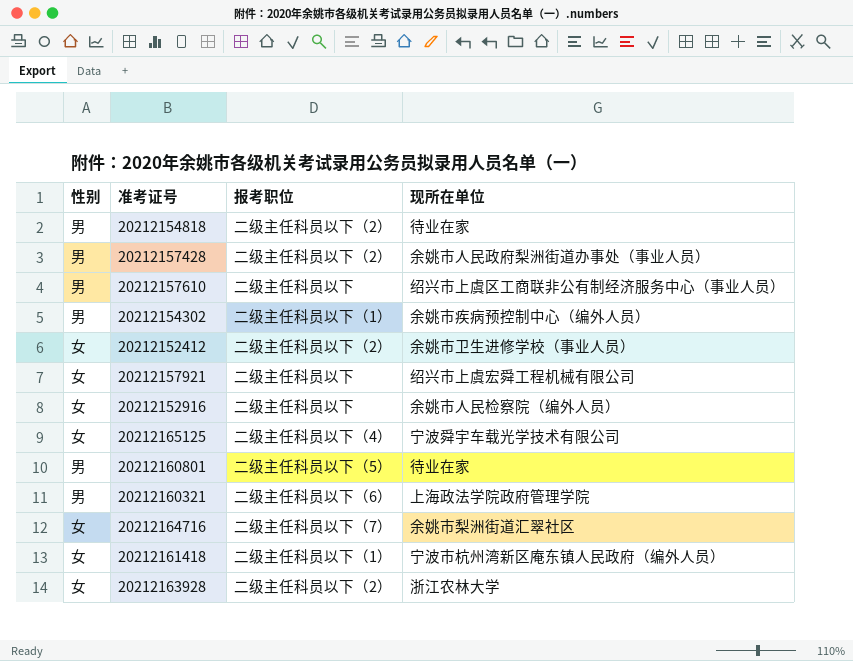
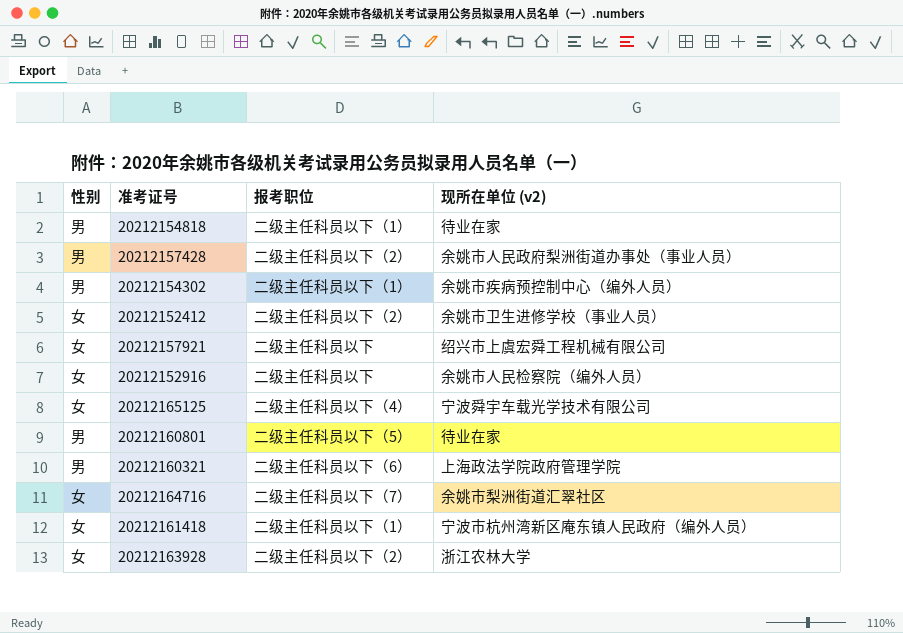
column name: 现所在单位 -> 现所在单位 (v2)
row 20212157610: 男 | 二级主任科员以下 | 绍兴市上虞区工商联非公有制经济服务中心（事业人员） -> none
20212154818 | 报考职位: 二级主任科员以下（2） -> 二级主任科员以下（1）

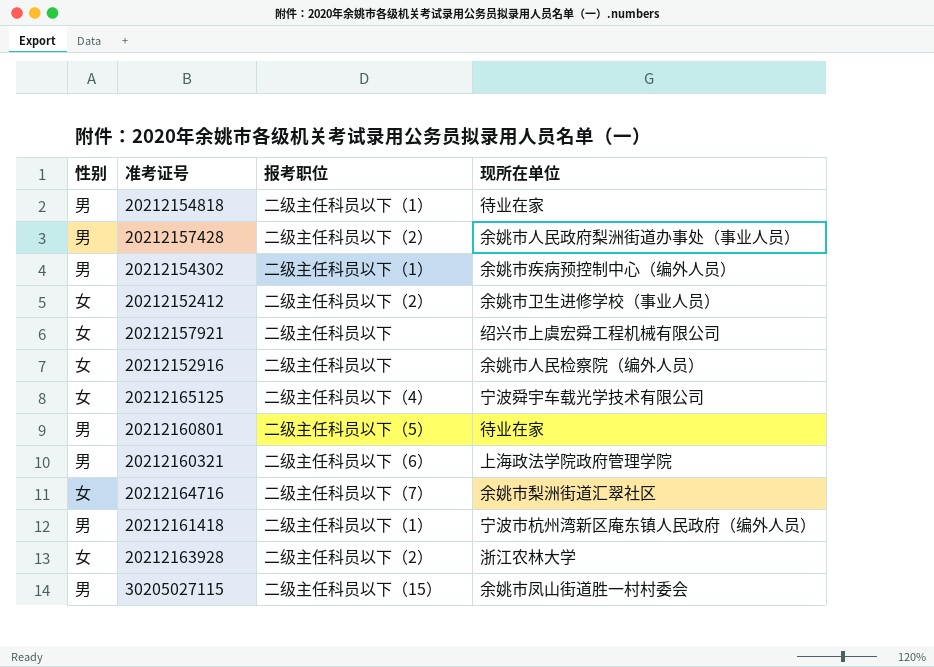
column name: 现所在单位 (v2) -> 现所在单位
20212161418 | 性别: 女 -> 男
row 30205027115: none -> 男 | 二级主任科员以下（15） | 余姚市凤山街道胜一村村委会

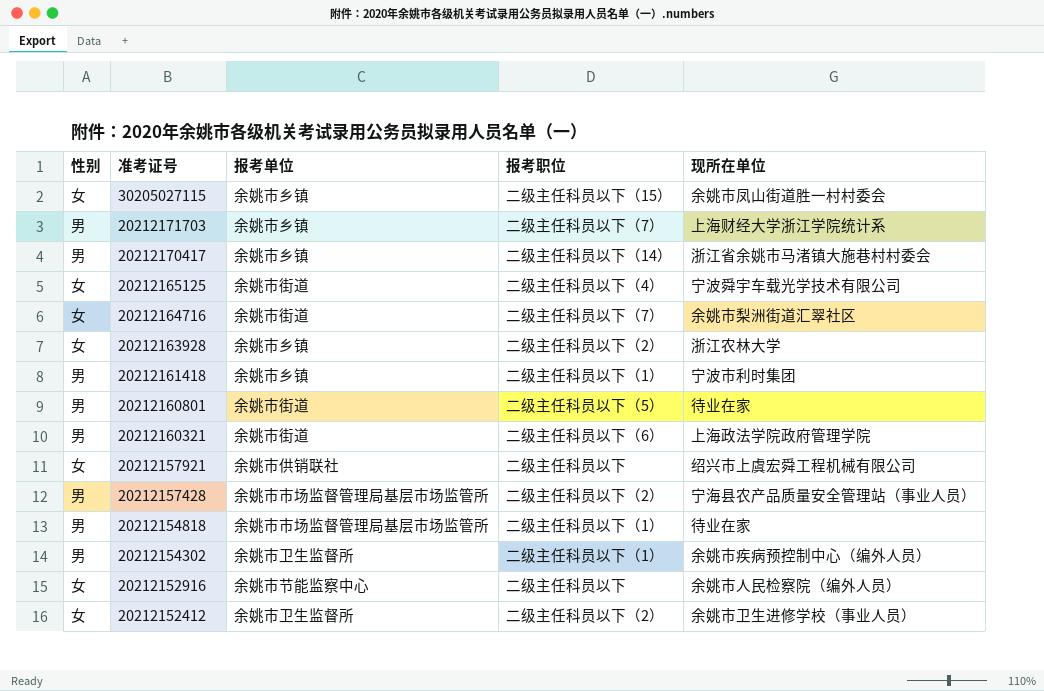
row order: none -> 准考证号 descending
column 报考单位 | position: none -> 3
30205027115 | 性别: 男 -> 女
row 20212171703: none -> 男 | 余姚市乡镇 | 二级主任科员以下（7） | 上海财经大学浙江学院统计系
row 20212170417: none -> 男 | 余姚市乡镇 | 二级主任科员以下（14） | 浙江省余姚市马渚镇大施巷村村委会
20212161418 | 现所在单位: 宁波市杭州湾新区庵东镇人民政府（编外人员） -> 宁波市利时集团
20212157428 | 现所在单位: 余姚市人民政府梨洲街道办事处（事业人员） -> 宁海县农产品质量安全管理站（事业人员）

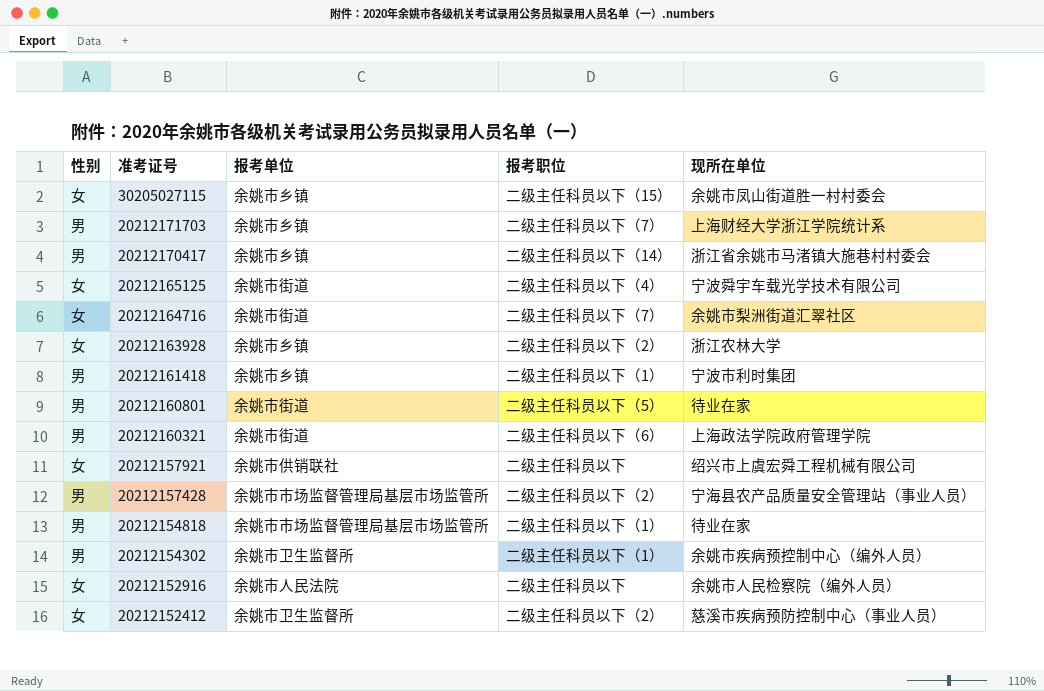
20212152916 | 报考单位: 余姚市节能监察中心 -> 余姚市人民法院
20212152412 | 现所在单位: 余姚市卫生进修学校（事业人员） -> 慈溪市疾病预防控制中心（事业人员）

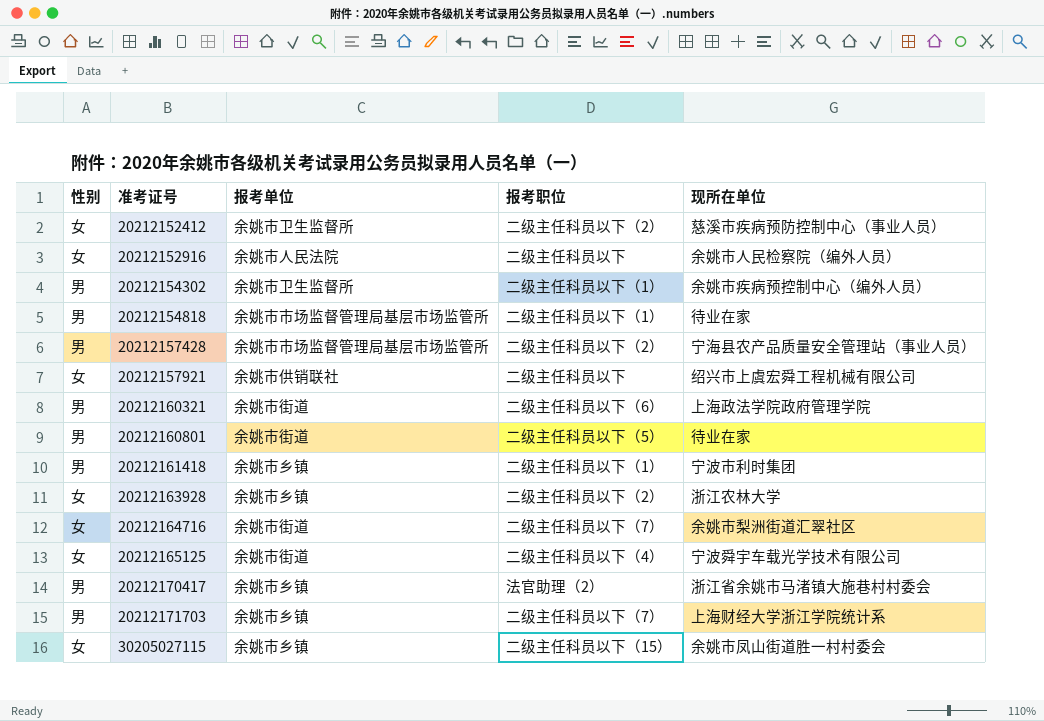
row order: 准考证号 descending -> 准考证号 ascending
20212170417 | 报考职位: 二级主任科员以下（14） -> 法官助理（2）

